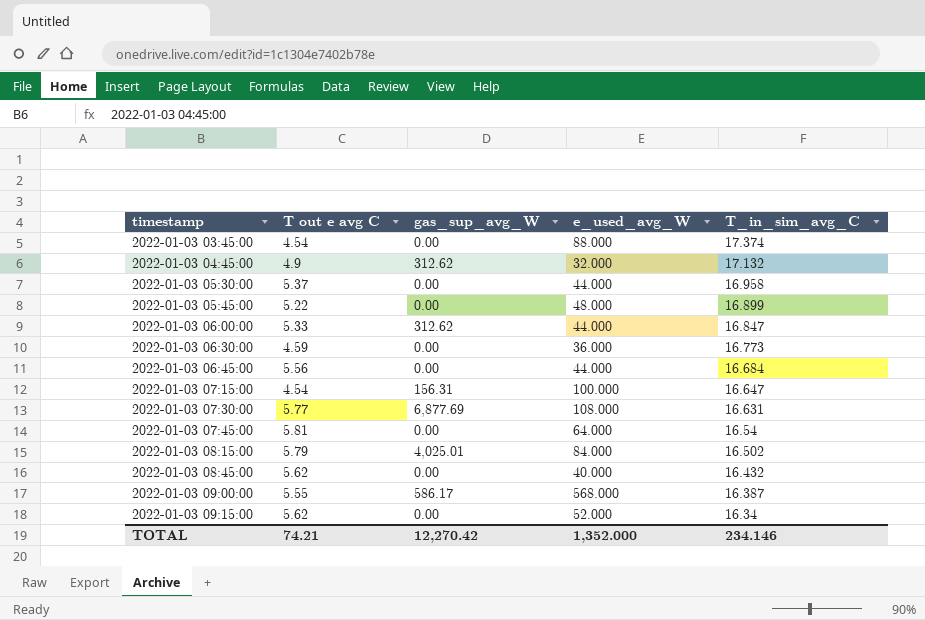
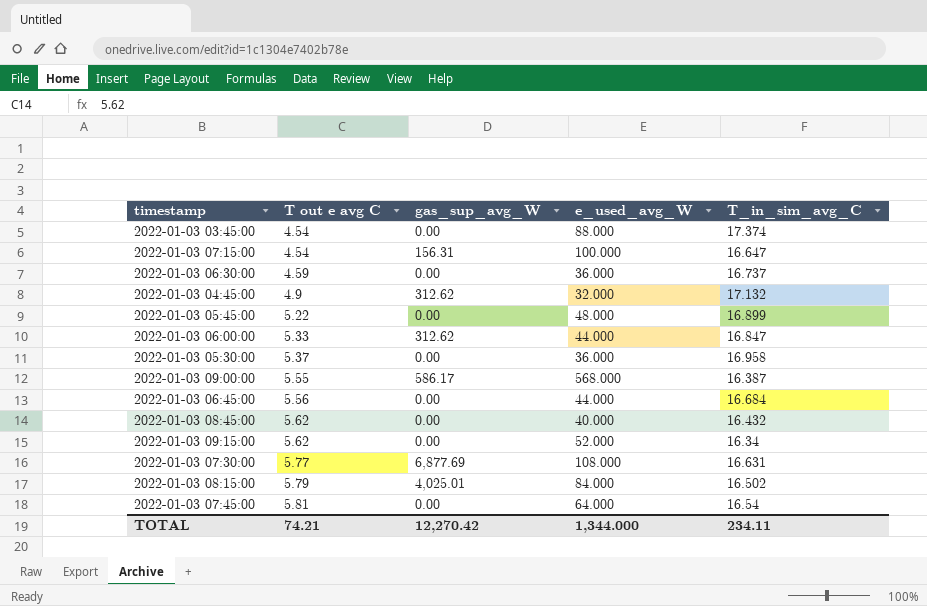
row order: timestamp ascending -> T out e avg C ascending
2022-01-03 06:30:00 | T_in_sim_avg_C: 16.773 -> 16.737
2022-01-03 05:30:00 | e_used_avg_W: 44.000 -> 36.000
TOTAL | e_used_avg_W: 1,352.000 -> 1,344.000
TOTAL | T_in_sim_avg_C: 234.146 -> 234.11

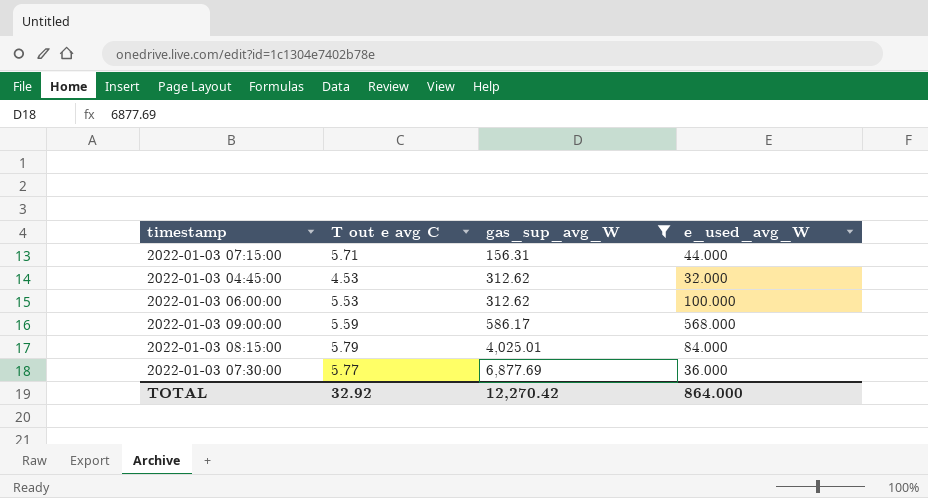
filter: none -> gas_sup_avg_W != 0.00
row order: T out e avg C ascending -> gas_sup_avg_W ascending
column T_in_sim_avg_C | position: 5 -> none
2022-01-03 07:15:00 | T out e avg C: 4.54 -> 5.71
2022-01-03 07:15:00 | e_used_avg_W: 100.000 -> 44.000
2022-01-03 04:45:00 | T out e avg C: 4.9 -> 4.53
2022-01-03 06:00:00 | T out e avg C: 5.33 -> 5.53
2022-01-03 06:00:00 | e_used_avg_W: 44.000 -> 100.000
2022-01-03 09:00:00 | T out e avg C: 5.55 -> 5.59
2022-01-03 07:30:00 | e_used_avg_W: 108.000 -> 36.000
TOTAL | T out e avg C: 74.21 -> 32.92
TOTAL | e_used_avg_W: 1,344.000 -> 864.000

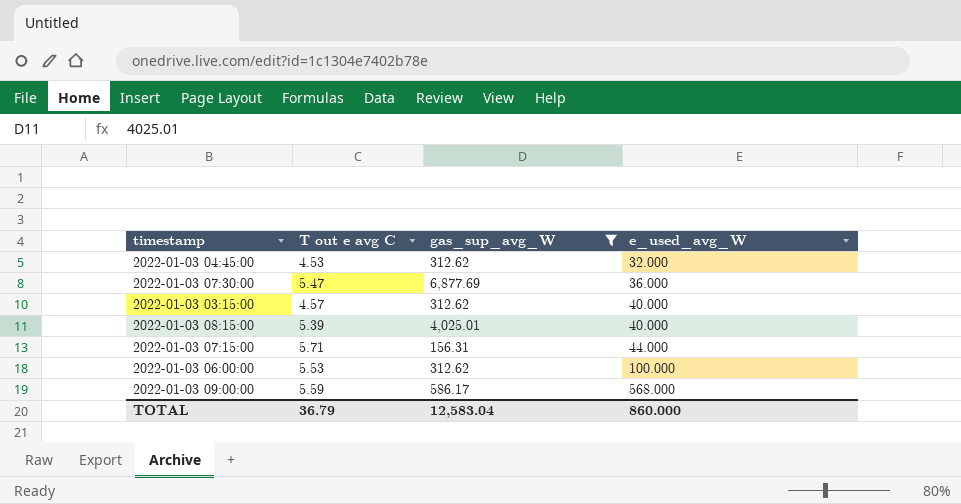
row order: gas_sup_avg_W ascending -> e_used_avg_W ascending
2022-01-03 07:30:00 | T out e avg C: 5.77 -> 5.47
row 2022-01-03 03:15:00: none -> 4.57 | 312.62 | 40.000
2022-01-03 08:15:00 | T out e avg C: 5.79 -> 5.39
2022-01-03 08:15:00 | e_used_avg_W: 84.000 -> 40.000
TOTAL | T out e avg C: 32.92 -> 36.79
TOTAL | gas_sup_avg_W: 12,270.42 -> 12,583.04
TOTAL | e_used_avg_W: 864.000 -> 860.000

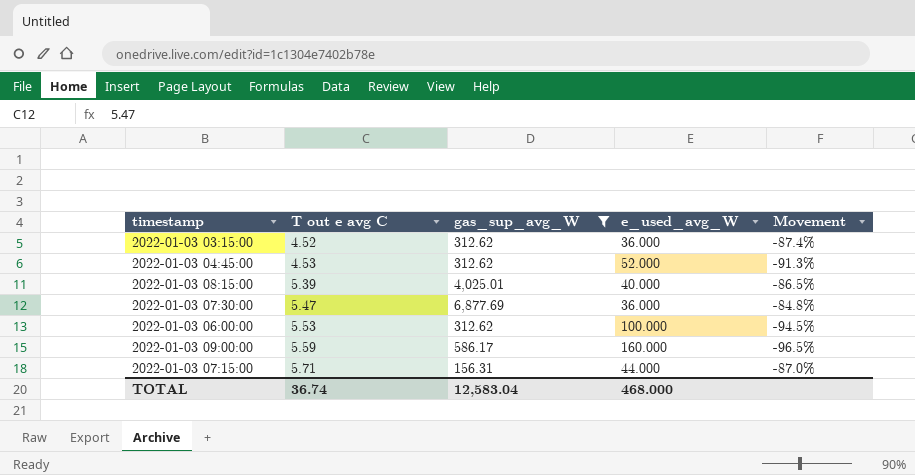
row order: e_used_avg_W ascending -> T out e avg C ascending
column Movement | formula: none -> ([T out e avg C] - [e_used_avg_W]) / [e_used_avg_W]
2022-01-03 03:15:00 | T out e avg C: 4.57 -> 4.52
2022-01-03 03:15:00 | e_used_avg_W: 40.000 -> 36.000
2022-01-03 04:45:00 | e_used_avg_W: 32.000 -> 52.000
2022-01-03 09:00:00 | e_used_avg_W: 568.000 -> 160.000
TOTAL | T out e avg C: 36.79 -> 36.74
TOTAL | e_used_avg_W: 860.000 -> 468.000

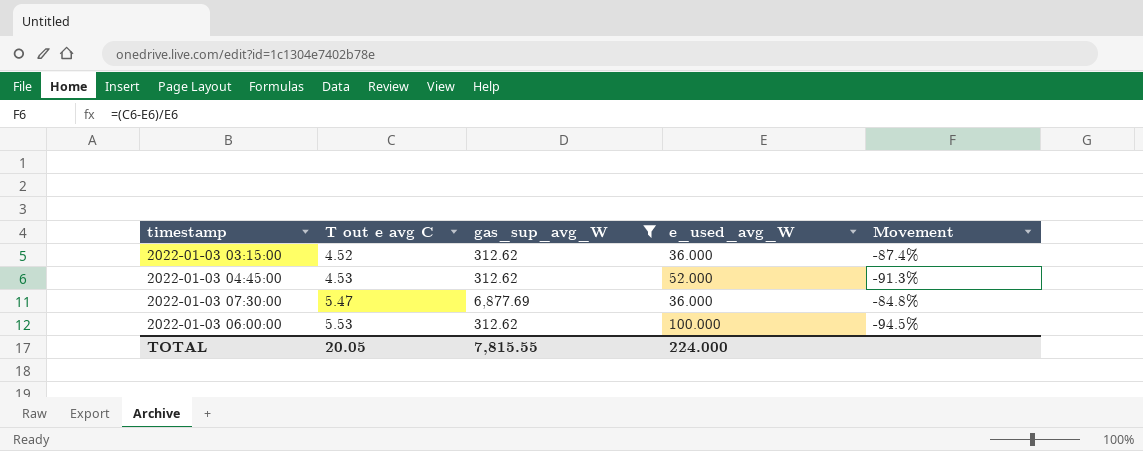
row 2022-01-03 08:15:00: 5.39 | 4,025.01 | 40.000 | -86.5% -> none
row 2022-01-03 09:00:00: 5.59 | 586.17 | 160.000 | -96.5% -> none
row 2022-01-03 07:15:00: 5.71 | 156.31 | 44.000 | -87.0% -> none
TOTAL | T out e avg C: 36.74 -> 20.05
TOTAL | gas_sup_avg_W: 12,583.04 -> 7,815.55
TOTAL | e_used_avg_W: 468.000 -> 224.000

